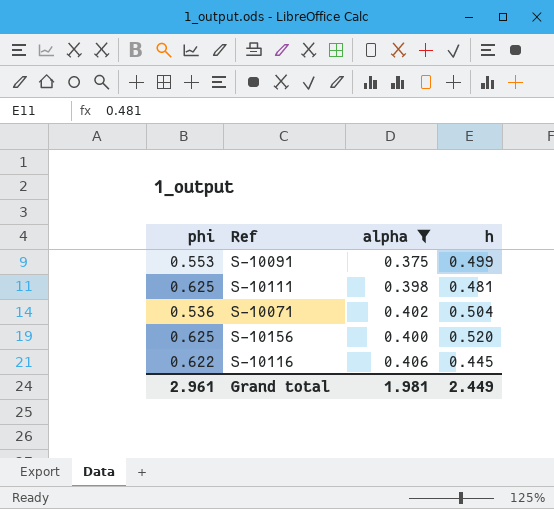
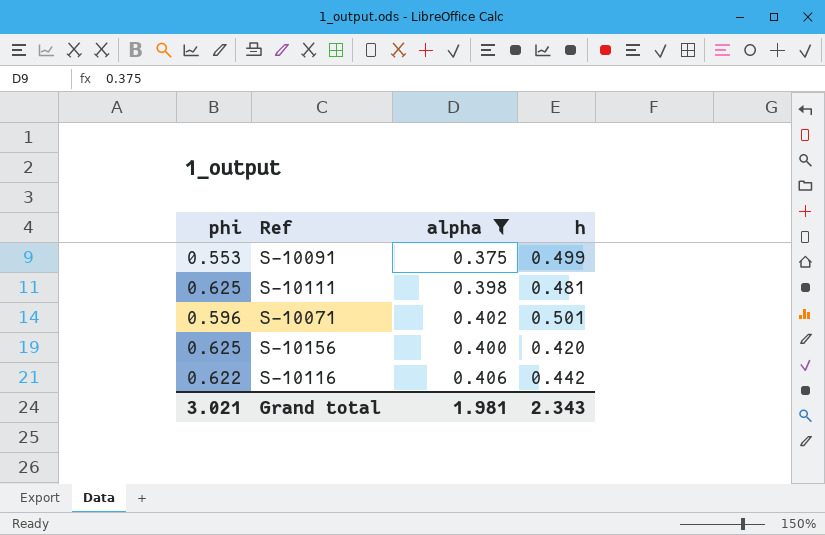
S-10071 | phi: 0.536 -> 0.596
S-10071 | h: 0.504 -> 0.501
S-10156 | h: 0.520 -> 0.420
S-10116 | h: 0.445 -> 0.442
Grand total | phi: 2.961 -> 3.021
Grand total | h: 2.449 -> 2.343

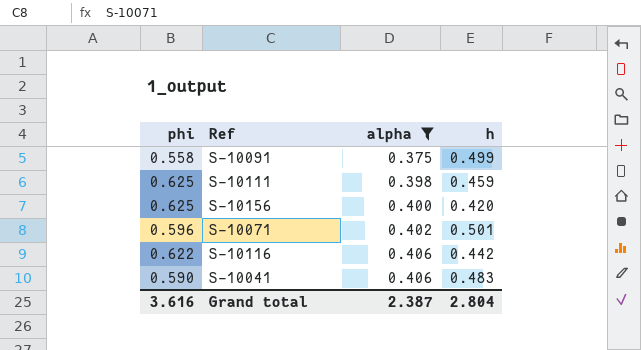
row order: none -> alpha ascending
S-10091 | phi: 0.553 -> 0.558
S-10111 | h: 0.481 -> 0.459
row S-10041: none -> 0.590 | 0.406 | 0.483
Grand total | phi: 3.021 -> 3.616
Grand total | alpha: 1.981 -> 2.387
Grand total | h: 2.343 -> 2.804

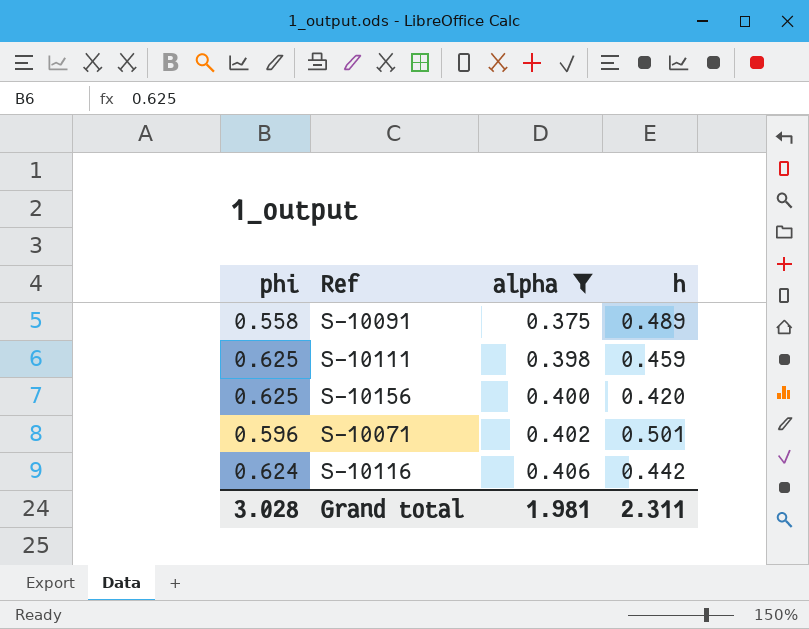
row S-10041: 0.590 | 0.406 | 0.483 -> none
S-10091 | h: 0.499 -> 0.489
S-10116 | phi: 0.622 -> 0.624
Grand total | phi: 3.616 -> 3.028
Grand total | alpha: 2.387 -> 1.981
Grand total | h: 2.804 -> 2.311

